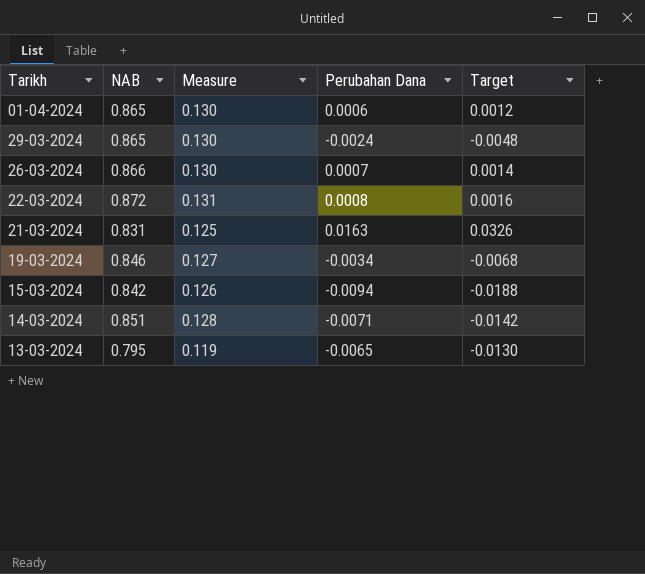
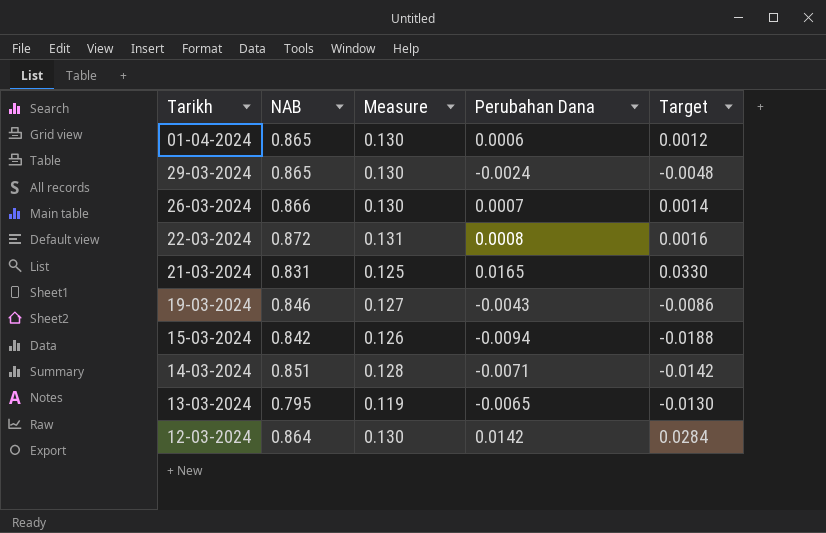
21-03-2024 | Perubahan Dana: 0.0163 -> 0.0165
21-03-2024 | Target: 0.0326 -> 0.0330
19-03-2024 | Perubahan Dana: -0.0034 -> -0.0043
19-03-2024 | Target: -0.0068 -> -0.0086
row 12-03-2024: none -> 0.864 | 0.130 | 0.0142 | 0.0284

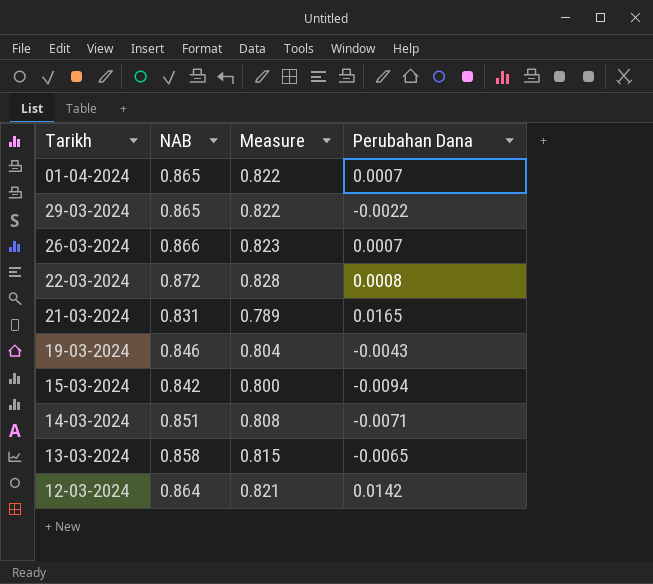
column Target | formula: [Perubahan Dana] * 2 -> none
column Measure | formula: [NAB] * 0.15 -> [NAB] * 0.95
01-04-2024 | Perubahan Dana: 0.0006 -> 0.0007
29-03-2024 | Perubahan Dana: -0.0024 -> -0.0022
13-03-2024 | NAB: 0.795 -> 0.858

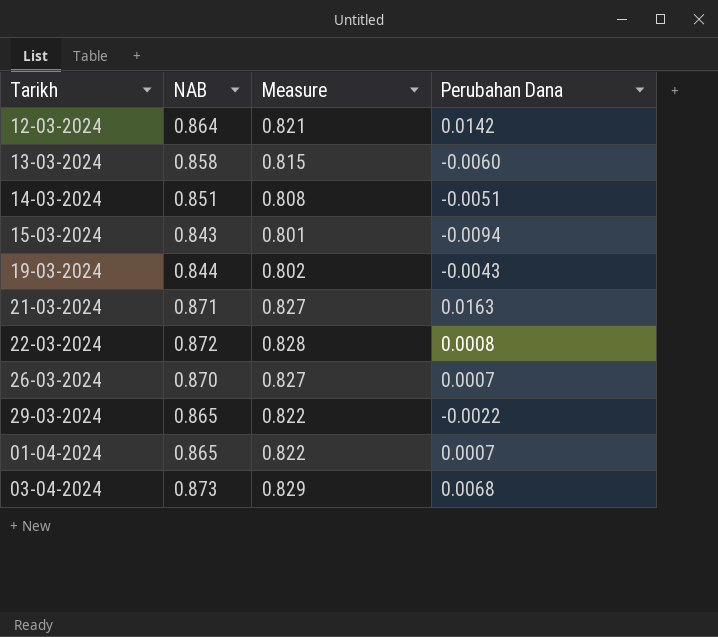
row order: Tarikh descending -> Tarikh ascending
13-03-2024 | Perubahan Dana: -0.0065 -> -0.0060
14-03-2024 | Perubahan Dana: -0.0071 -> -0.0051
15-03-2024 | NAB: 0.842 -> 0.843
15-03-2024 | Measure: 0.800 -> 0.801
19-03-2024 | NAB: 0.846 -> 0.844
19-03-2024 | Measure: 0.804 -> 0.802
21-03-2024 | NAB: 0.831 -> 0.871
21-03-2024 | Measure: 0.789 -> 0.827
21-03-2024 | Perubahan Dana: 0.0165 -> 0.0163
26-03-2024 | NAB: 0.866 -> 0.870
26-03-2024 | Measure: 0.823 -> 0.827
row 03-04-2024: none -> 0.873 | 0.829 | 0.0068

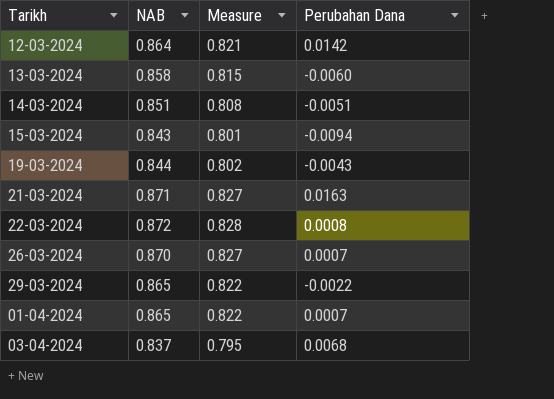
03-04-2024 | NAB: 0.873 -> 0.837
03-04-2024 | Measure: 0.829 -> 0.795

